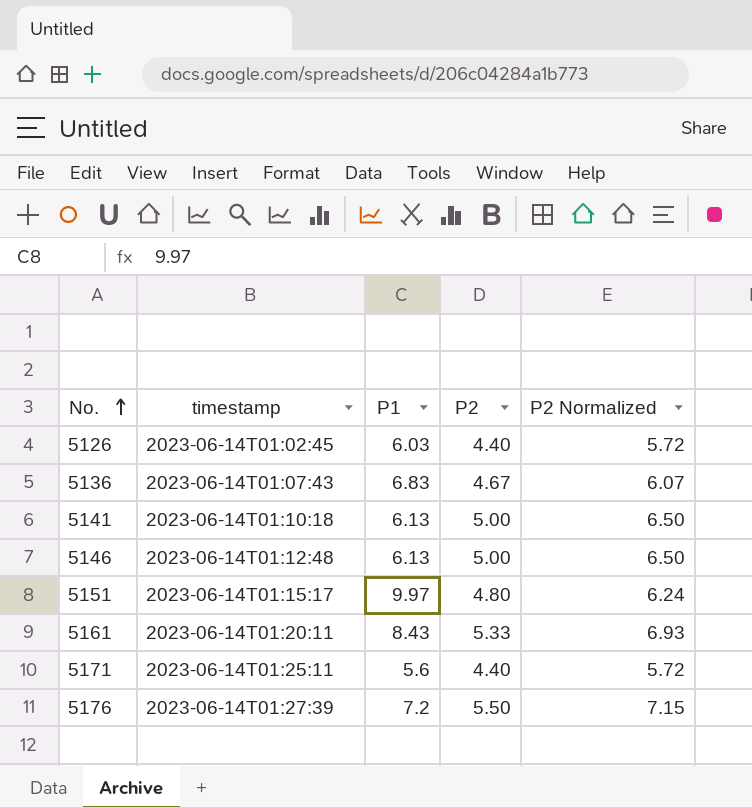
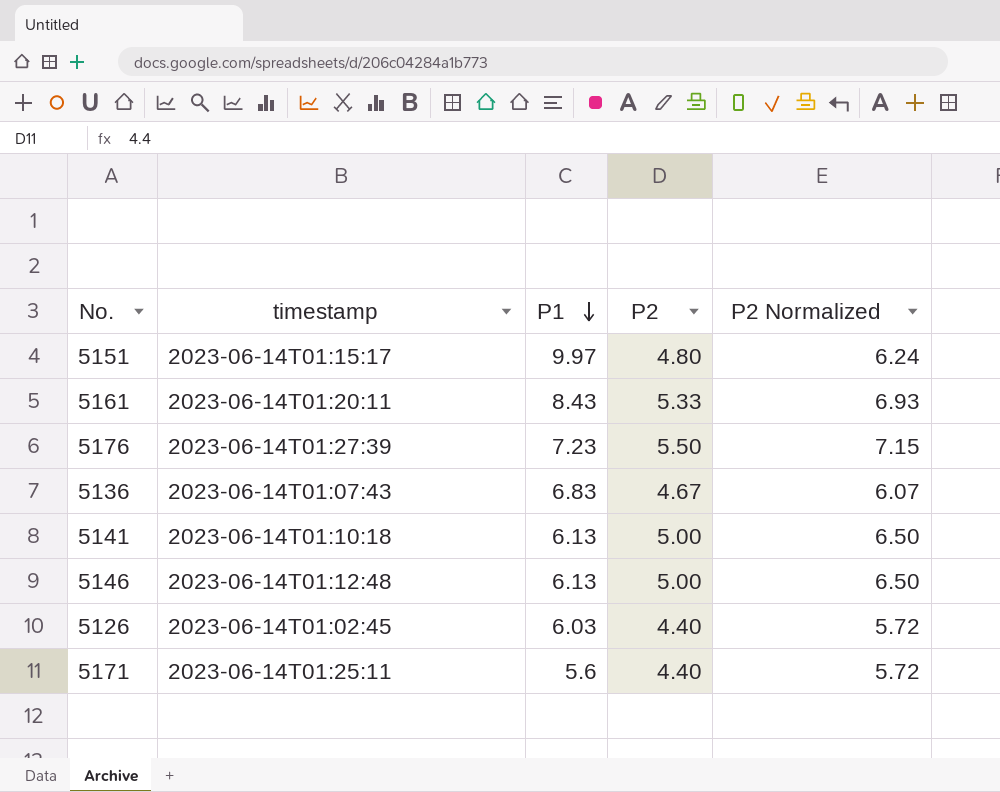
row order: No. ascending -> P1 descending
5176 | P1: 7.2 -> 7.23

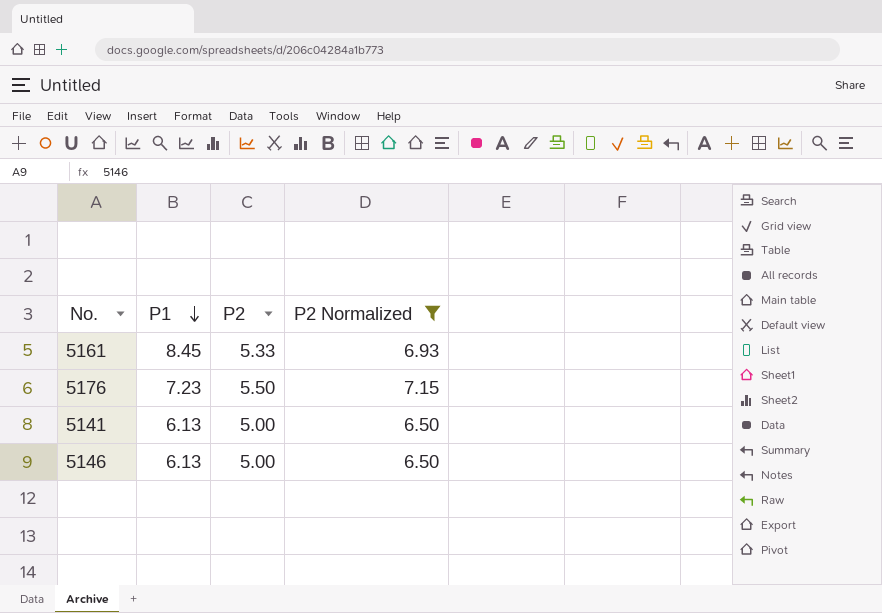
filter: none -> P2 Normalized >= 6.50
column timestamp | position: 2 -> none
5161 | P1: 8.43 -> 8.45

